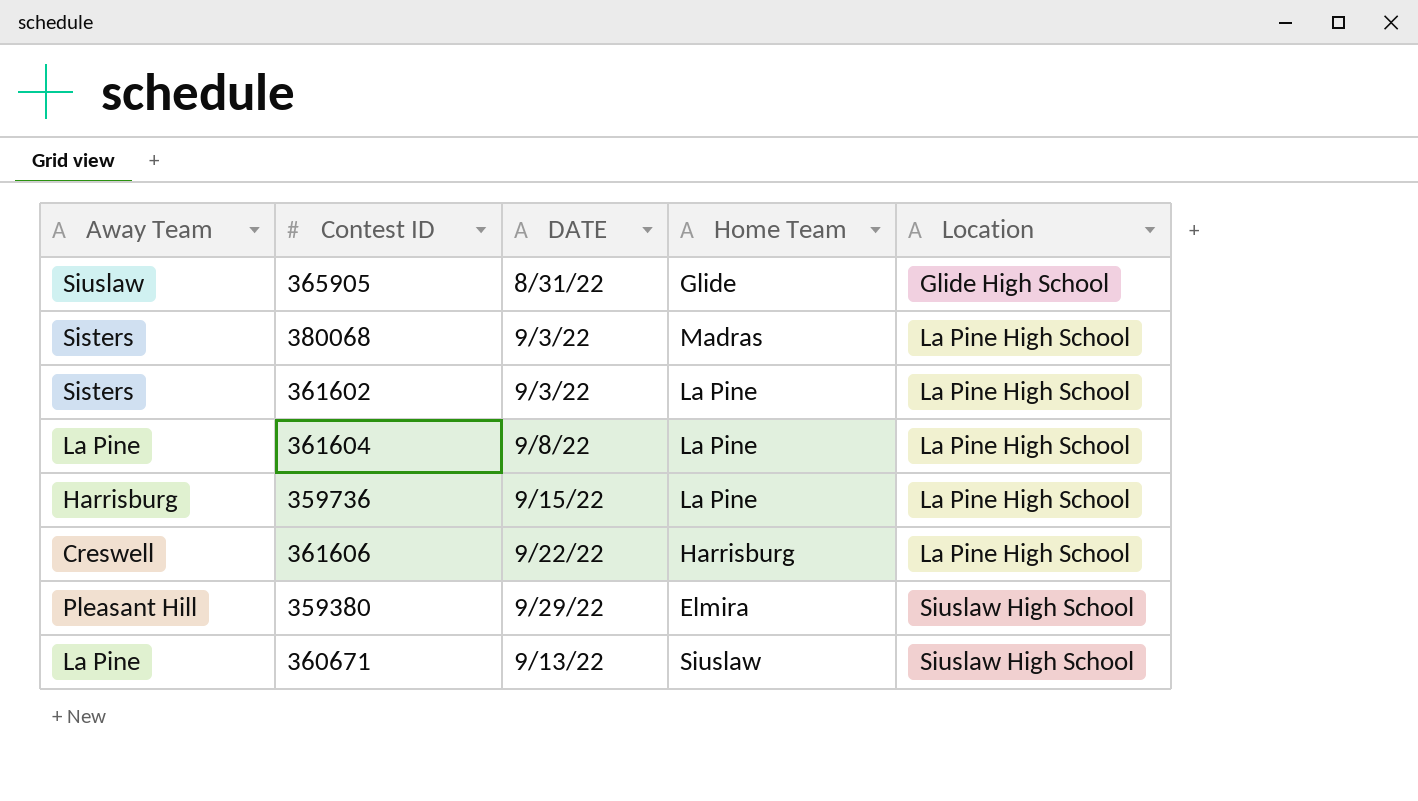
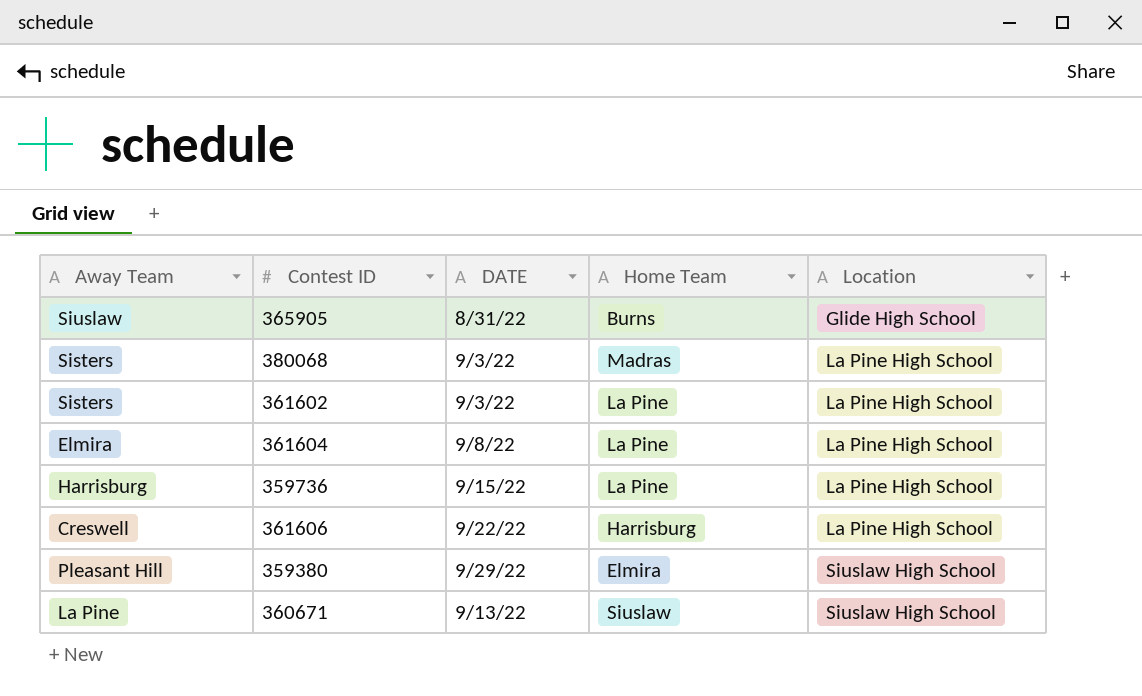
365905 | Home Team: Glide -> Burns
361604 | Away Team: La Pine -> Elmira

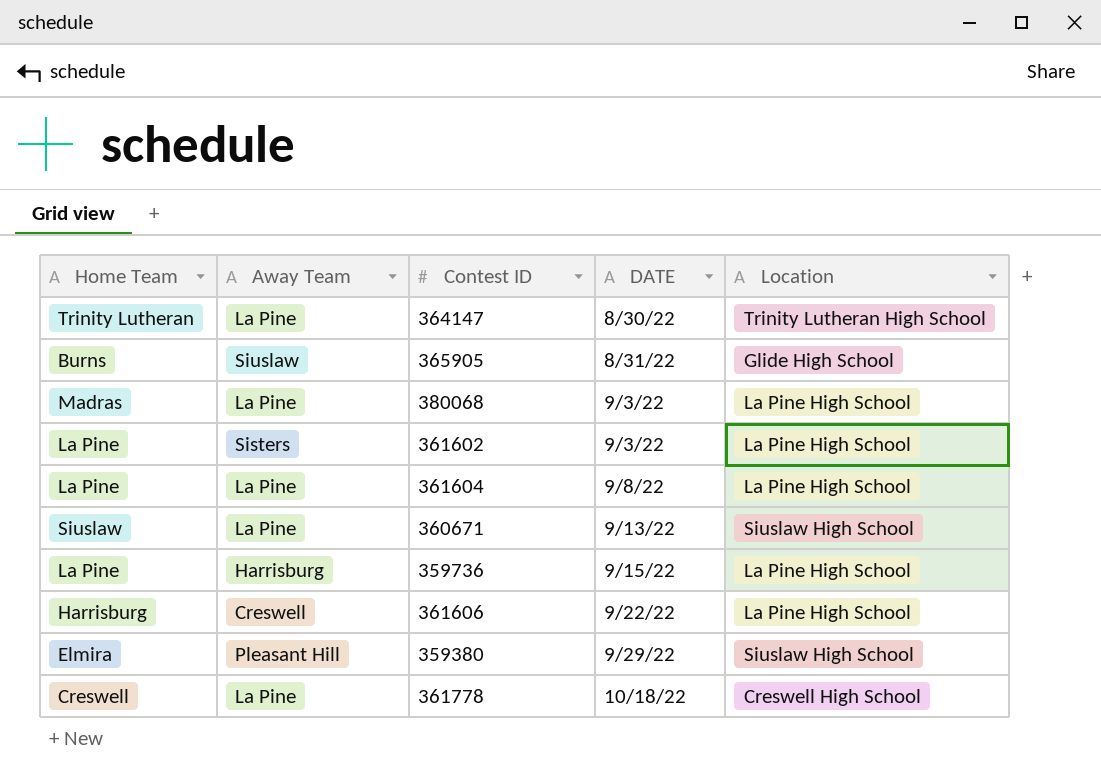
row order: Location ascending -> DATE ascending
column Home Team | position: 4 -> 1
row 364147: none -> Trinity Lutheran | La Pine | 8/30/22 | Trinity Lutheran High School
380068 | Away Team: Sisters -> La Pine
361604 | Away Team: Elmira -> La Pine
row 361778: none -> Creswell | La Pine | 10/18/22 | Creswell High School

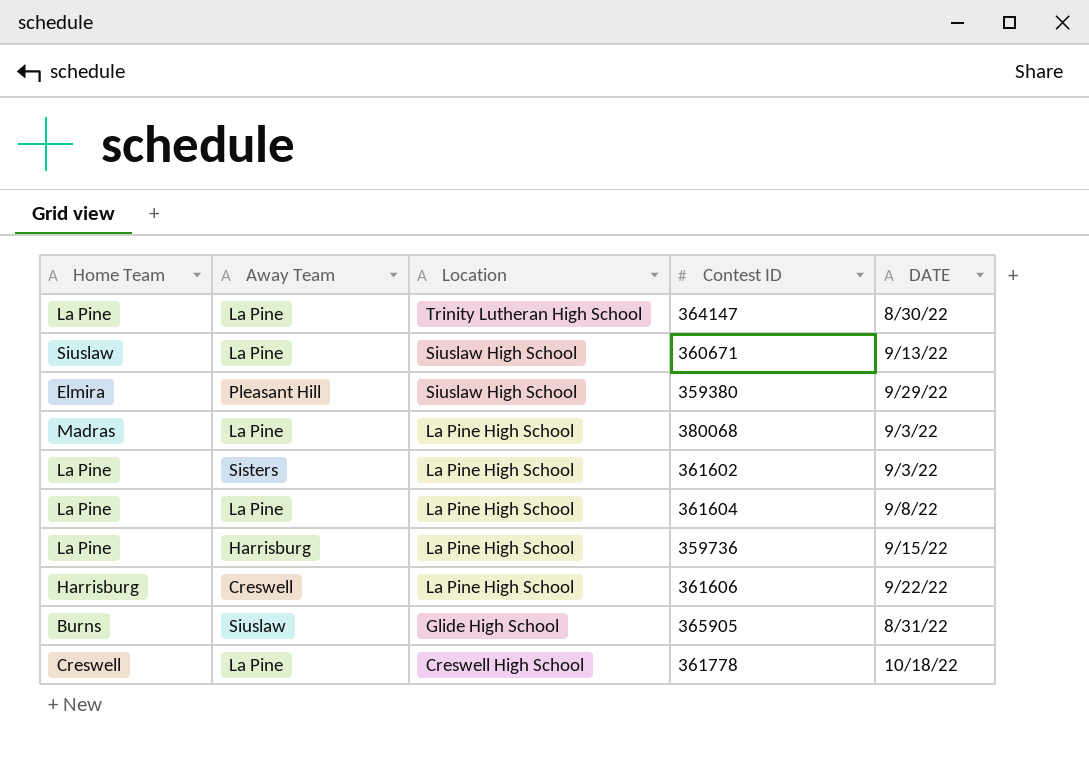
row order: DATE ascending -> Location descending
column Location | position: 5 -> 3
364147 | Home Team: Trinity Lutheran -> La Pine

